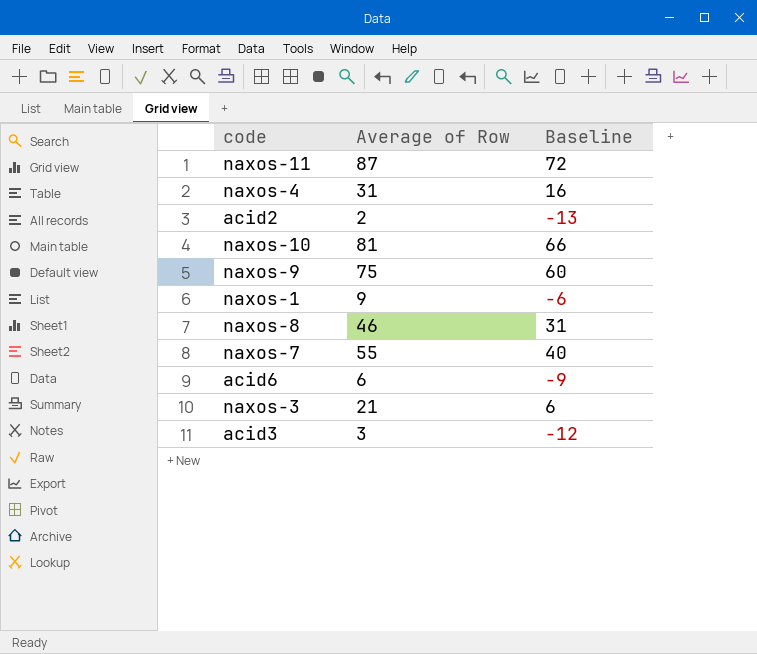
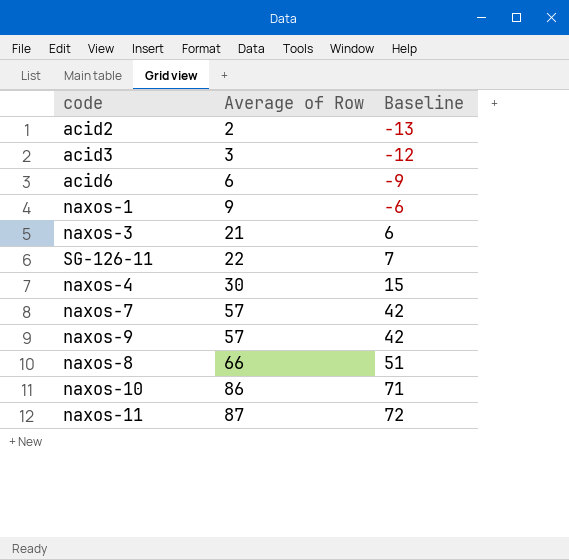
row order: none -> Average of Row ascending
row SG-126-11: none -> 22 | 7
naxos-4 | Average of Row: 31 -> 30
naxos-4 | Baseline: 16 -> 15
naxos-7 | Average of Row: 55 -> 57
naxos-7 | Baseline: 40 -> 42
naxos-9 | Average of Row: 75 -> 57
naxos-9 | Baseline: 60 -> 42
naxos-8 | Average of Row: 46 -> 66
naxos-8 | Baseline: 31 -> 51
naxos-10 | Average of Row: 81 -> 86
naxos-10 | Baseline: 66 -> 71

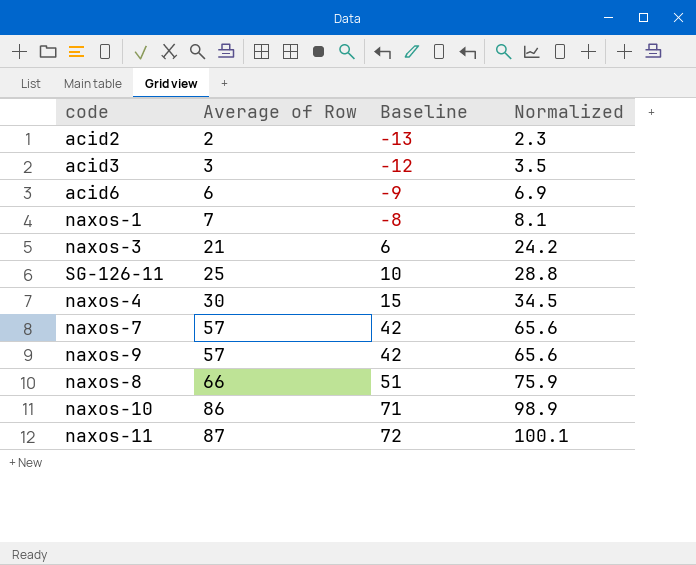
column Normalized | formula: none -> [Average of Row] * 1.15
naxos-1 | Average of Row: 9 -> 7
naxos-1 | Baseline: -6 -> -8
SG-126-11 | Average of Row: 22 -> 25
SG-126-11 | Baseline: 7 -> 10

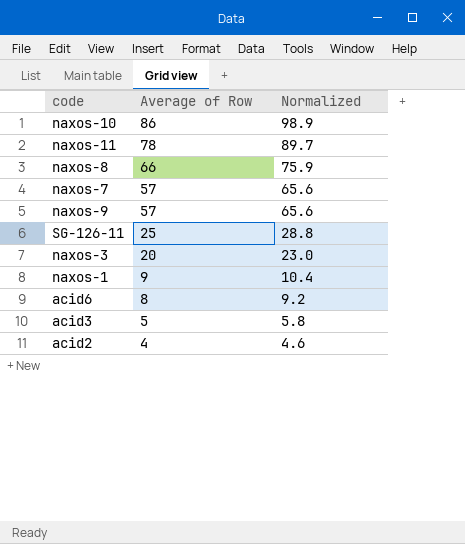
row order: Average of Row ascending -> Average of Row descending
column Baseline | formula: [Average of Row] - 15 -> none
row naxos-4: 30 | 15 | 34.5 -> none
naxos-11 | Average of Row: 87 -> 78
naxos-11 | Normalized: 100.1 -> 89.7
naxos-3 | Average of Row: 21 -> 20
naxos-3 | Normalized: 24.2 -> 23.0
naxos-1 | Average of Row: 7 -> 9
naxos-1 | Normalized: 8.1 -> 10.4
acid6 | Average of Row: 6 -> 8
acid6 | Normalized: 6.9 -> 9.2
acid3 | Average of Row: 3 -> 5
acid3 | Normalized: 3.5 -> 5.8
acid2 | Average of Row: 2 -> 4
acid2 | Normalized: 2.3 -> 4.6

